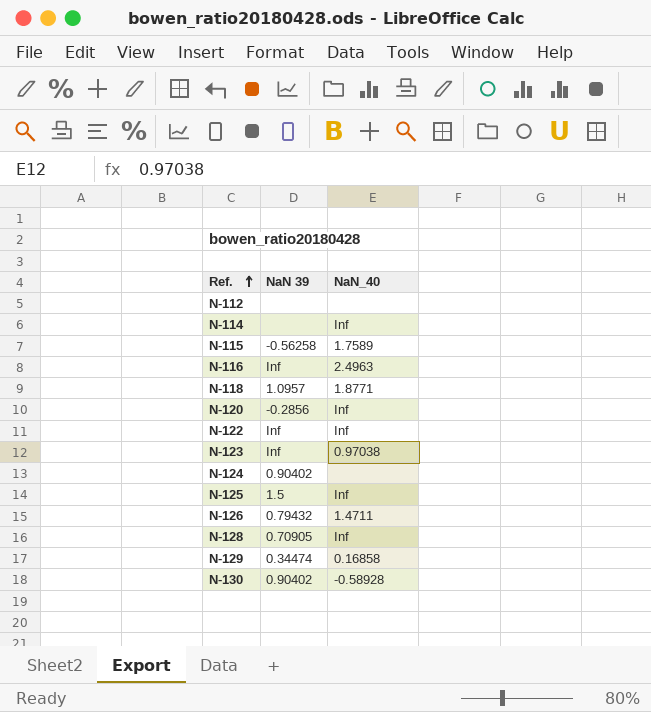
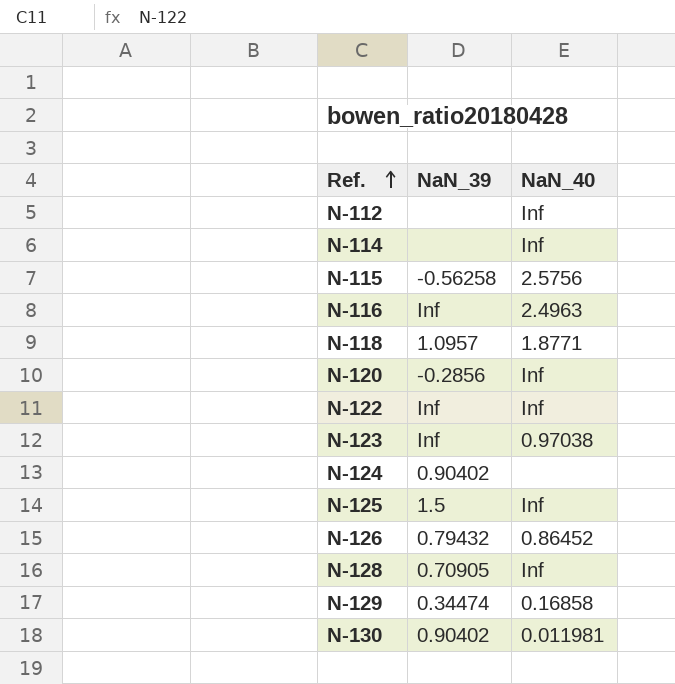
column name: NaN 39 -> NaN_39
N-112 | NaN_40: none -> Inf
N-115 | NaN_40: 1.7589 -> 2.5756
N-126 | NaN_40: 1.4711 -> 0.86452
N-130 | NaN_40: -0.58928 -> 0.011981

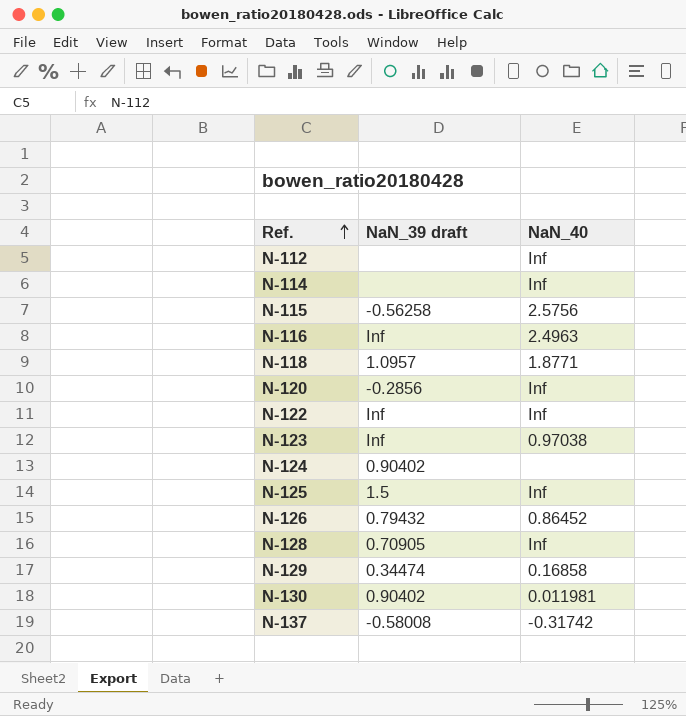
column name: NaN_39 -> NaN_39 draft
row N-137: none -> -0.58008 | -0.31742

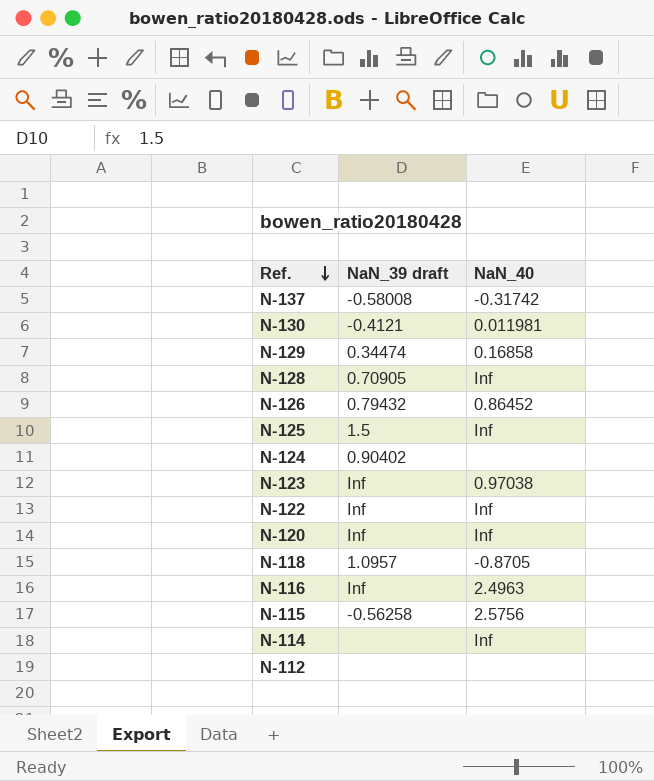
row order: Ref. ascending -> Ref. descending
N-130 | NaN_39 draft: 0.90402 -> -0.4121
N-120 | NaN_39 draft: -0.2856 -> Inf
N-118 | NaN_40: 1.8771 -> -0.8705
N-112 | NaN_40: Inf -> none

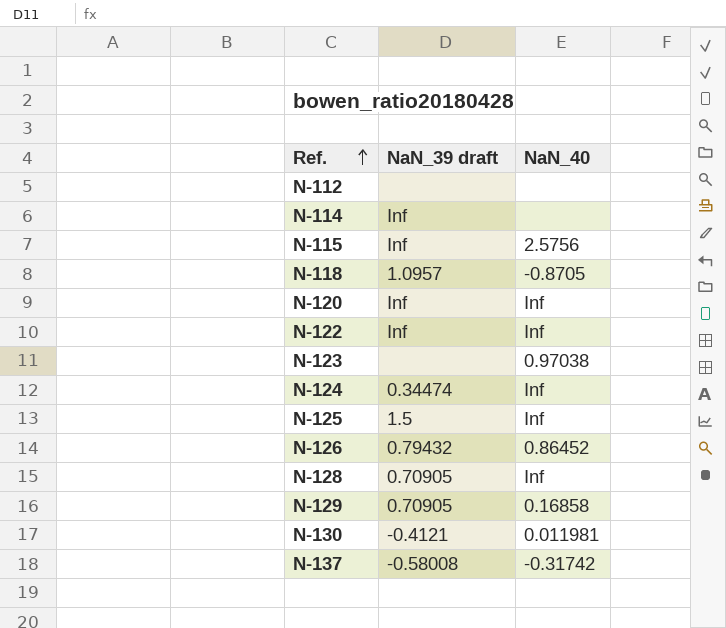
row order: Ref. descending -> Ref. ascending
row N-116: Inf | 2.4963 -> none
N-114 | NaN_39 draft: none -> Inf
N-114 | NaN_40: Inf -> none
N-115 | NaN_39 draft: -0.56258 -> Inf
N-123 | NaN_39 draft: Inf -> none
N-124 | NaN_39 draft: 0.90402 -> 0.34474
N-124 | NaN_40: none -> Inf
N-129 | NaN_39 draft: 0.34474 -> 0.70905

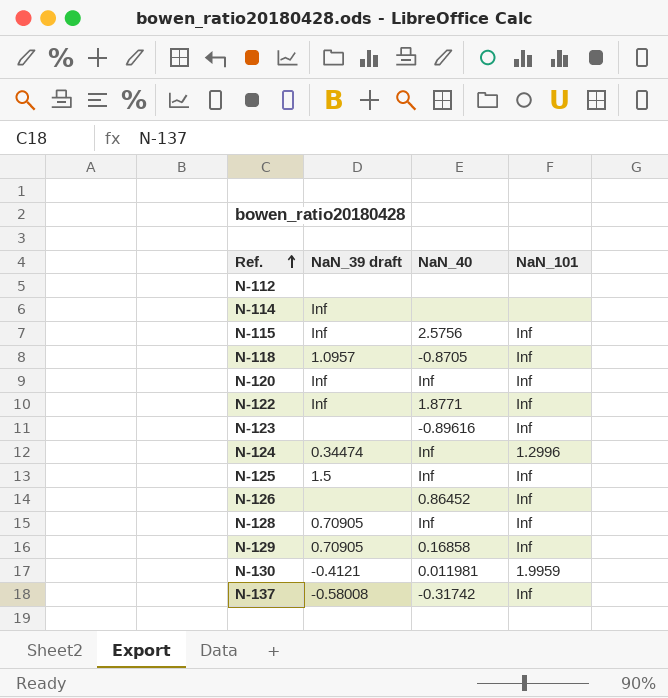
column NaN_101 | position: none -> 4
N-122 | NaN_40: Inf -> 1.8771
N-123 | NaN_40: 0.97038 -> -0.89616
N-126 | NaN_39 draft: 0.79432 -> none

